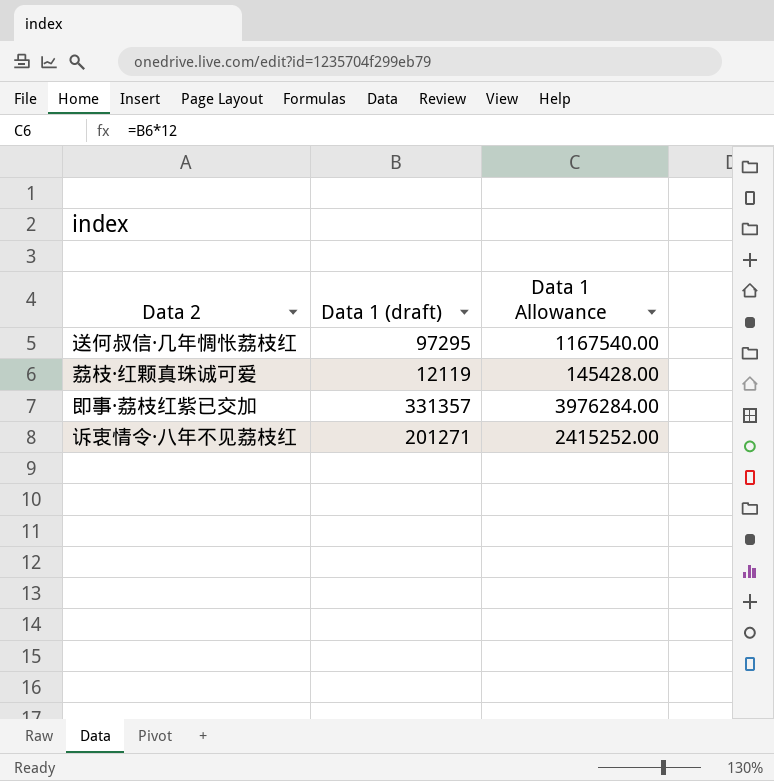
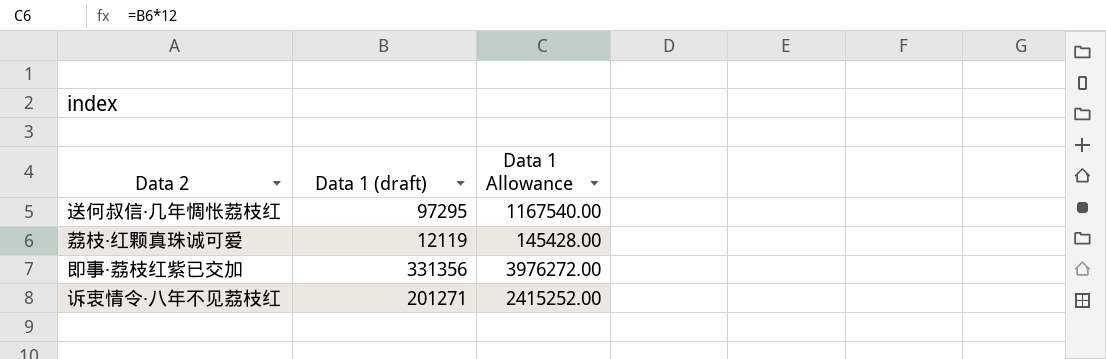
即事·荔枝红紫已交加 | Data 1 (draft): 331357 -> 331356
即事·荔枝红紫已交加 | Data 1 Allowance: 3976284.00 -> 3976272.00

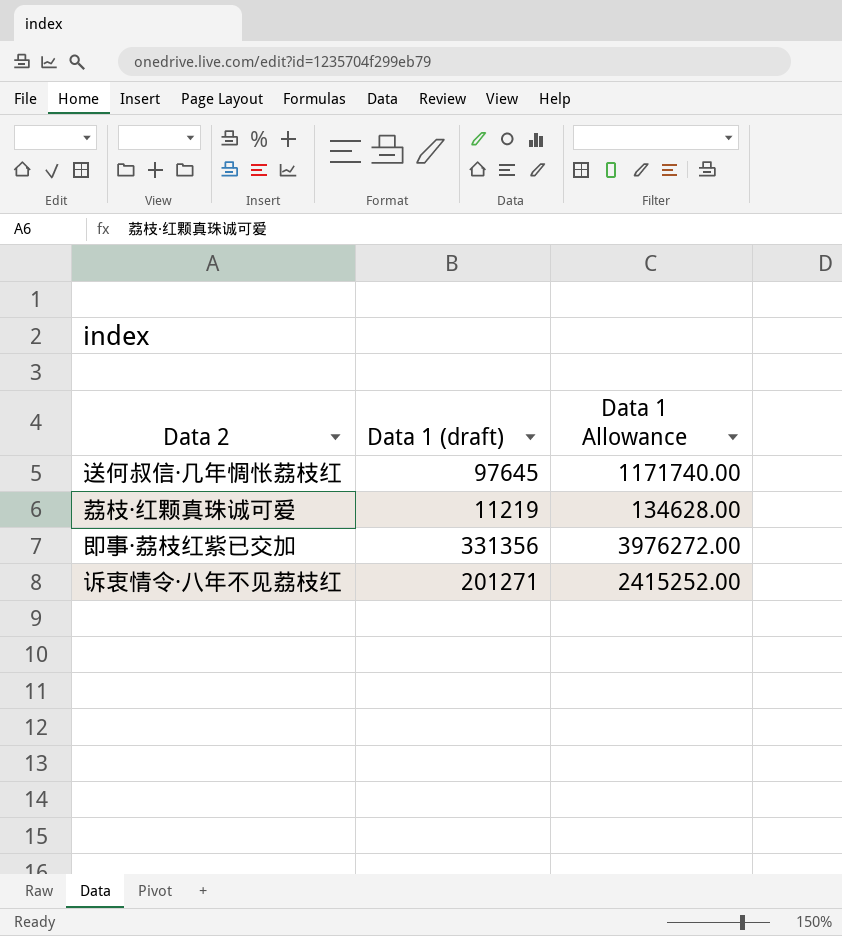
送何叔信·几年惆怅荔枝红 | Data 1 (draft): 97295 -> 97645
送何叔信·几年惆怅荔枝红 | Data 1 Allowance: 1167540.00 -> 1171740.00
荔枝·红颗真珠诚可爱 | Data 1 (draft): 12119 -> 11219
荔枝·红颗真珠诚可爱 | Data 1 Allowance: 145428.00 -> 134628.00

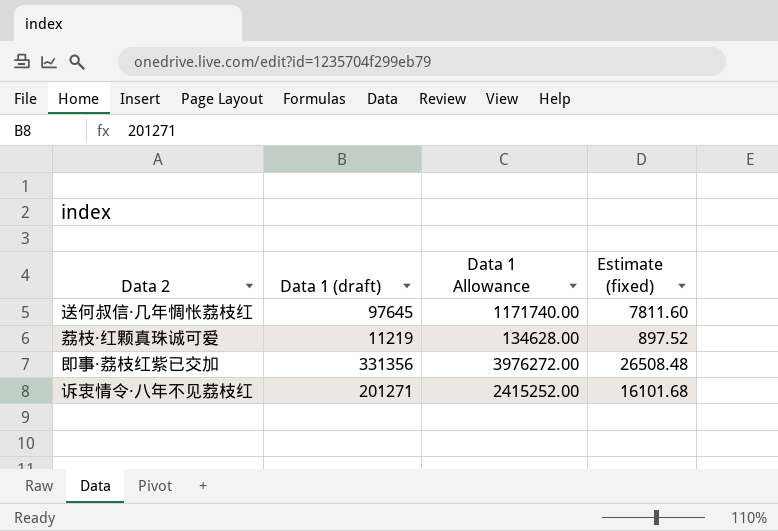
column Estimate (fixed) | formula: none -> [Data 1 (draft)] * 0.08

